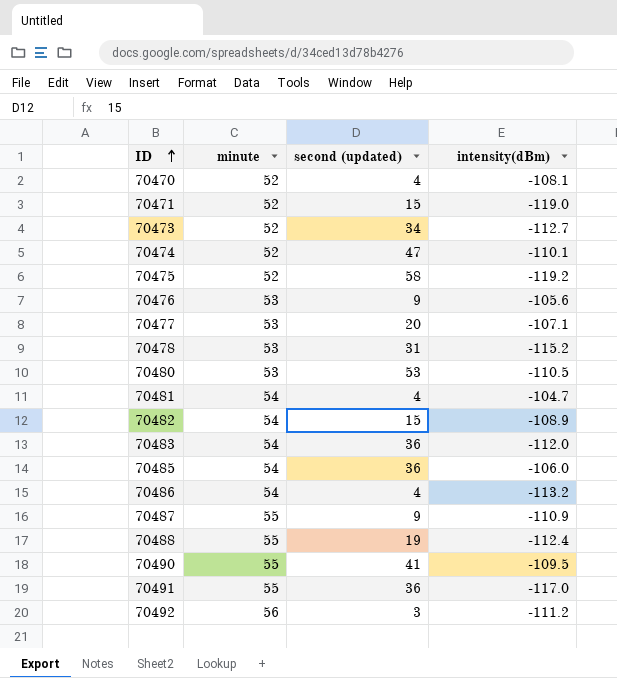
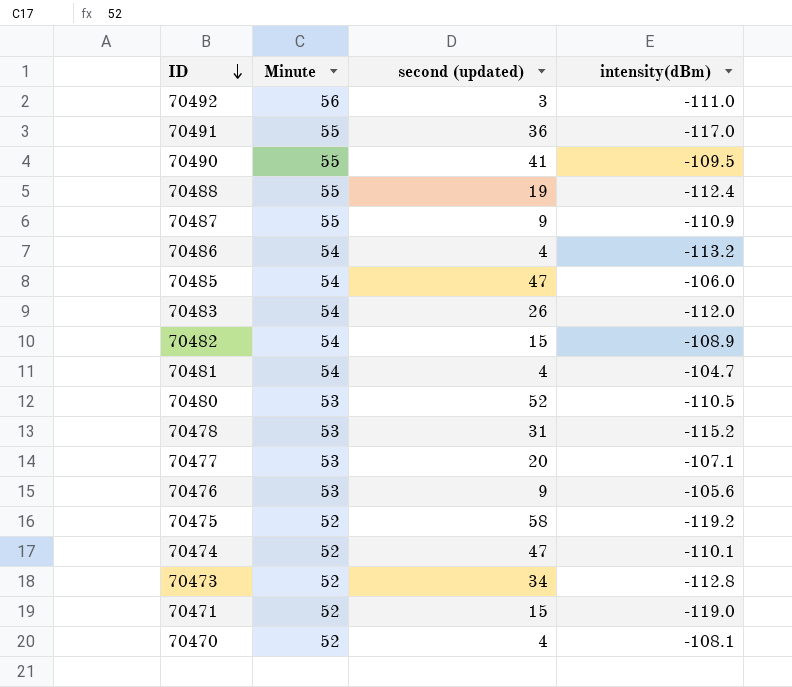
row order: ID ascending -> ID descending
column name: minute -> Minute
70492 | intensity(dBm): -111.2 -> -111.0
70485 | second (updated): 36 -> 47
70483 | second (updated): 36 -> 26
70480 | second (updated): 53 -> 52
70473 | intensity(dBm): -112.7 -> -112.8

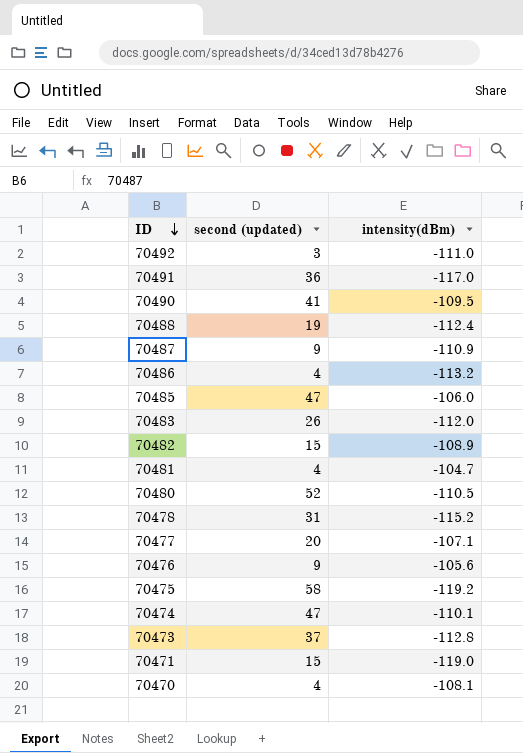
column Minute | position: 2 -> none
70473 | second (updated): 34 -> 37

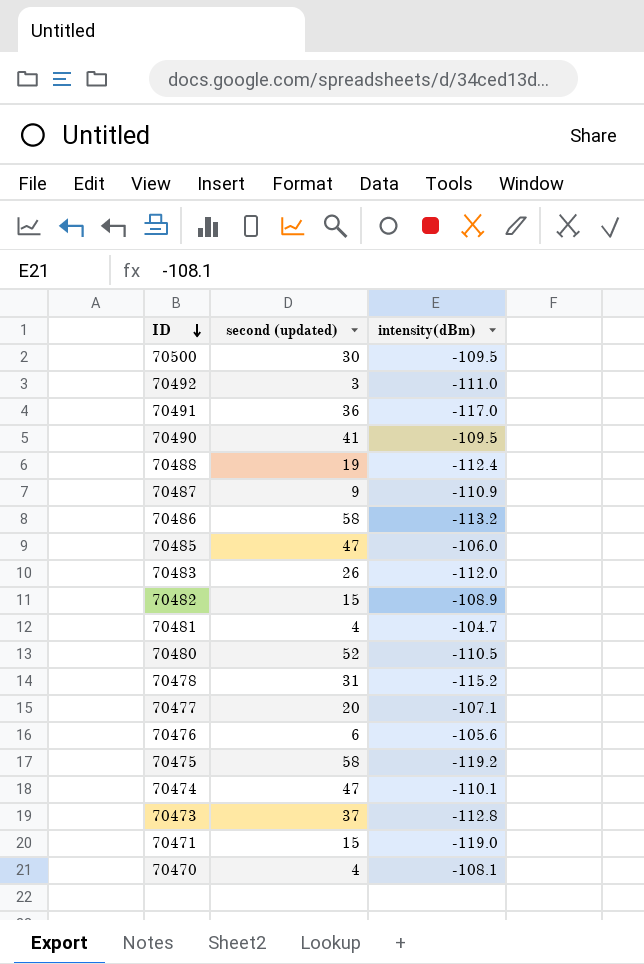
row 70500: none -> 30 | -109.5
70486 | second (updated): 4 -> 58
70476 | second (updated): 9 -> 6

